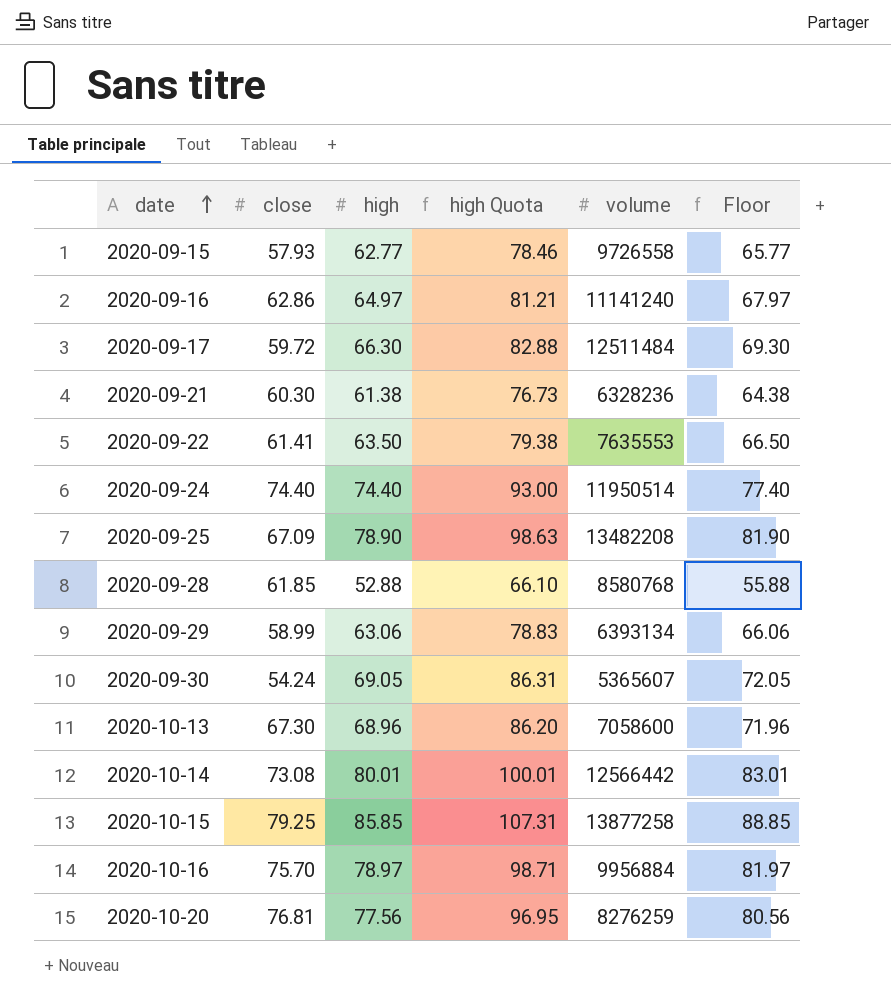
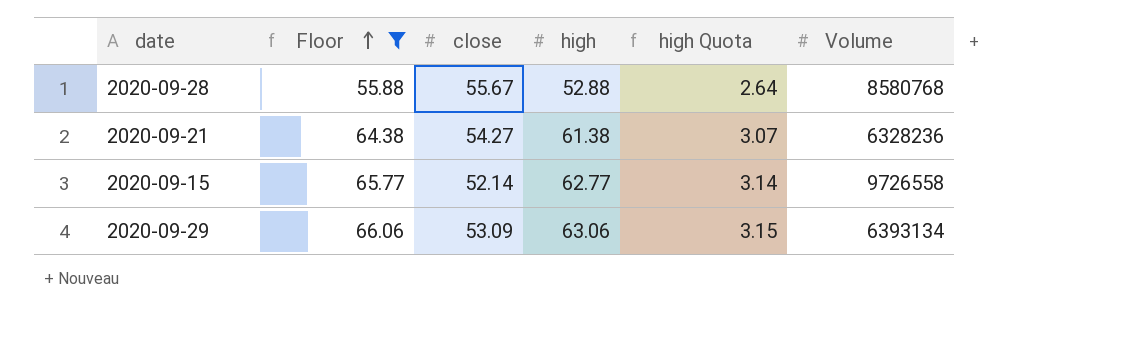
filter: none -> Floor <= 66.06
row order: date ascending -> Floor ascending
column Floor | position: 6 -> 2
column high Quota | formula: [high] * 1.25 -> [high] * 0.05
column name: volume -> Volume
2020-09-28 | close: 61.85 -> 55.67
2020-09-21 | close: 60.30 -> 54.27
2020-09-15 | close: 57.93 -> 52.14
2020-09-29 | close: 58.99 -> 53.09

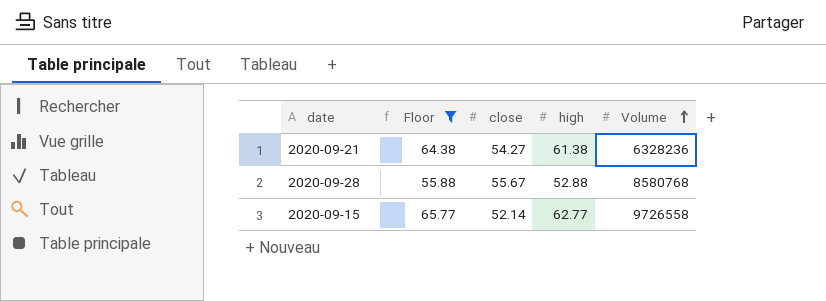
row order: Floor ascending -> Volume ascending
column high Quota | formula: [high] * 0.05 -> none
row 2020-09-29: 66.06 | 53.09 | 63.06 | 3.15 | 6393134 -> none

